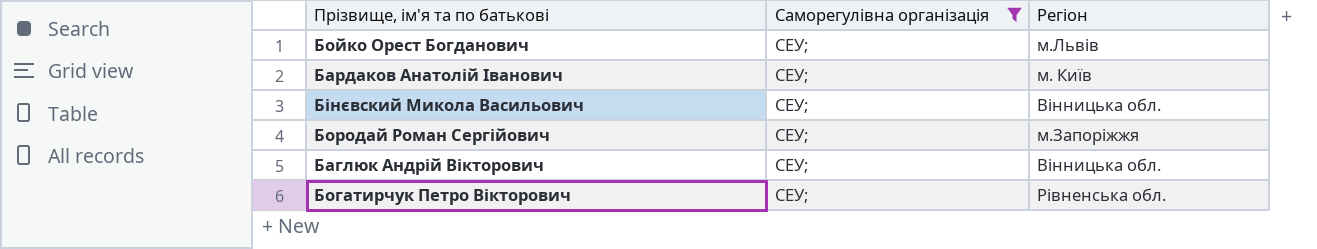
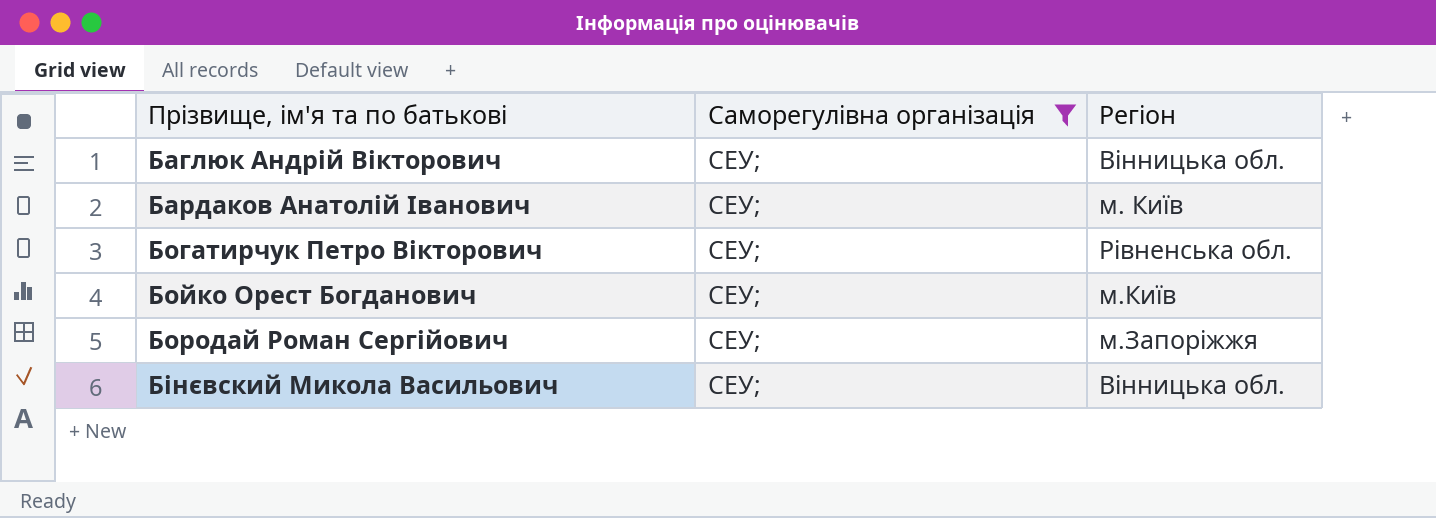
row order: none -> Прізвище, ім'я та по батькові ascending
Бойко Орест Богданович | Регiон: м.Львів -> м.Київ

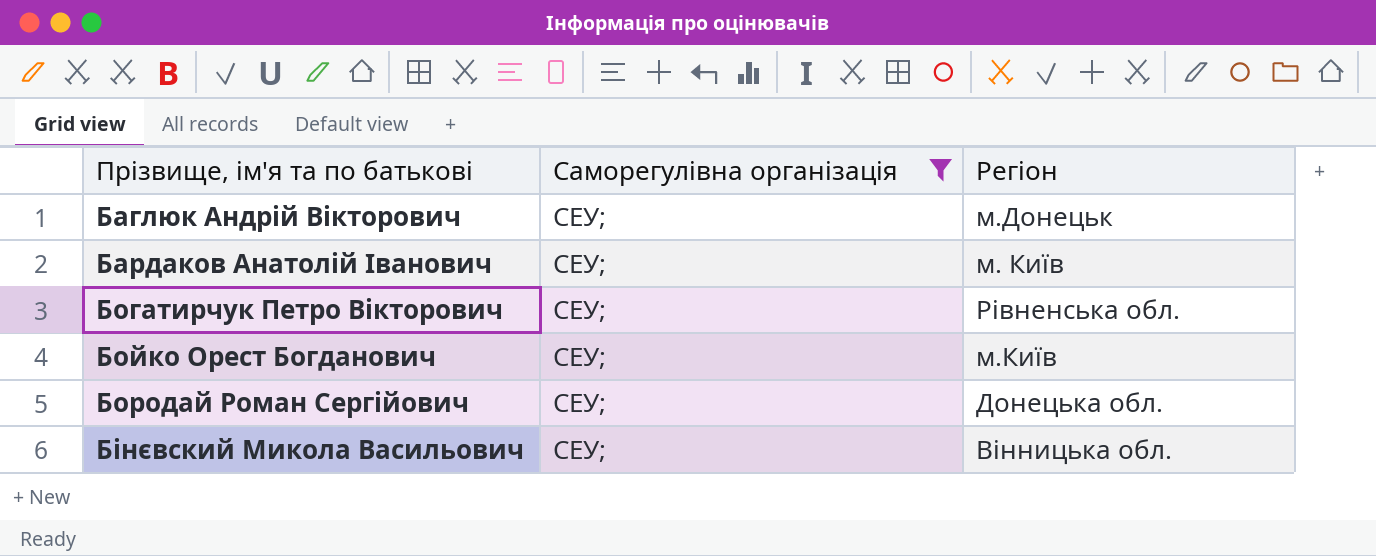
Баглюк Андрій Вікторович | Регiон: Вінницька обл. -> м.Донецьк
Бородай Роман Сергійович | Регiон: м.Запоріжжя -> Донецька обл.

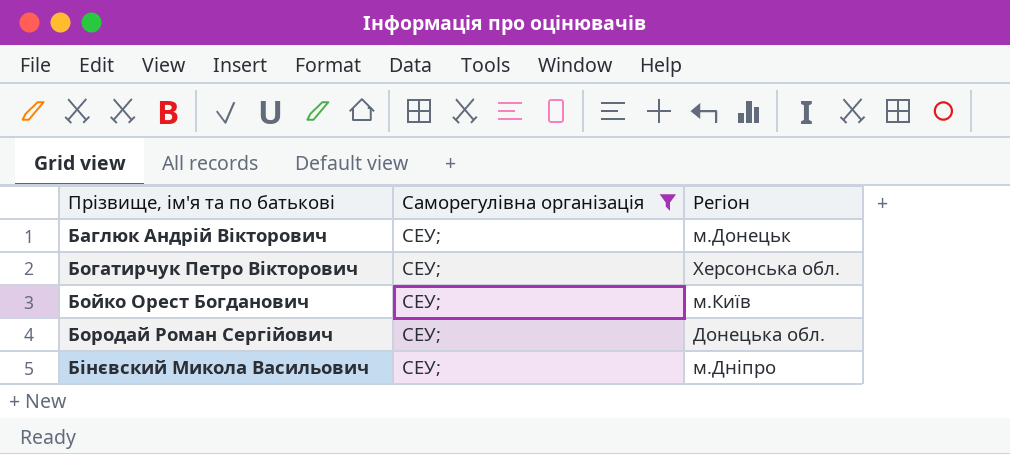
row Бардаков Анатолій Іванович: СЕУ; | м. Київ -> none
Богатирчук Петро Вікторович | Регiон: Рівненська обл. -> Херсонська обл.
Бінєвский Микола Васильович | Регiон: Вінницька обл. -> м.Дніпро

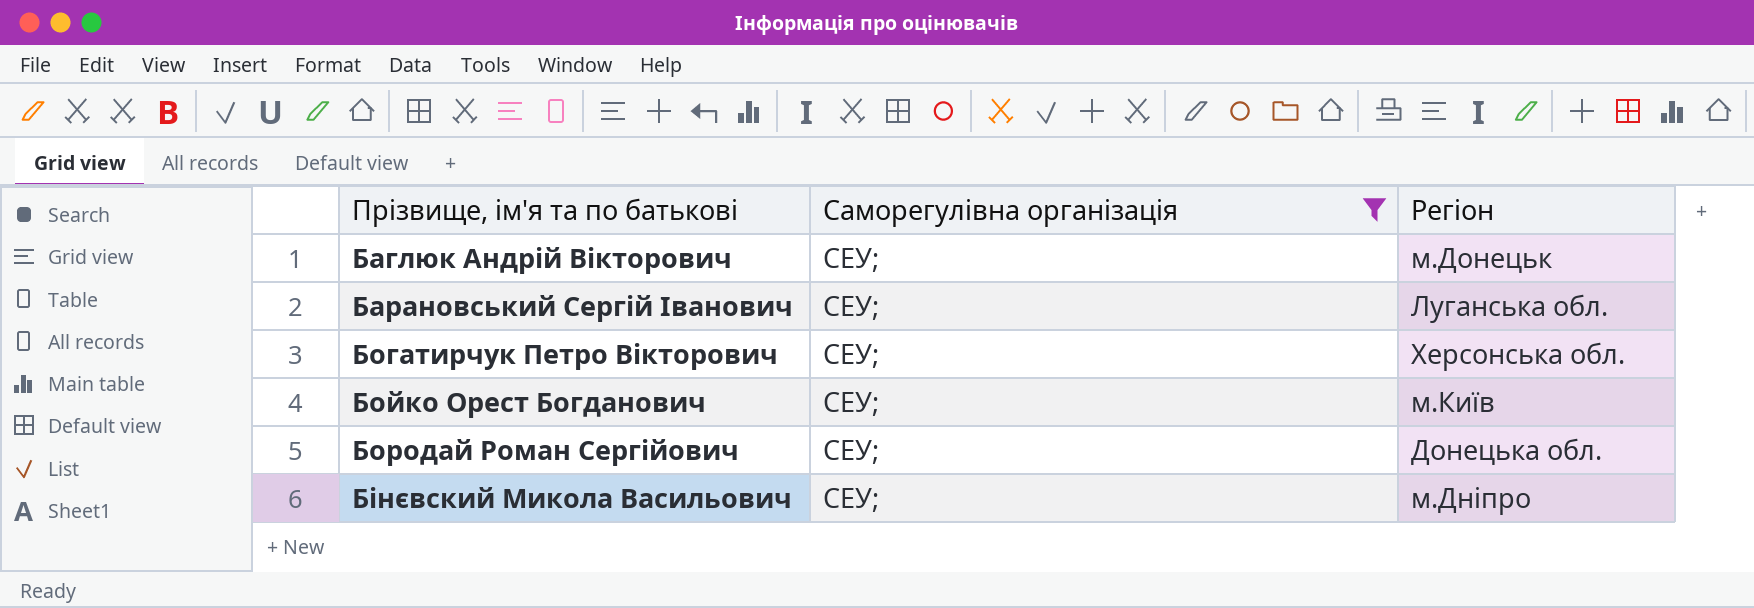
row Барановський Сергій Іванович: none -> СЕУ; | Луганська обл.

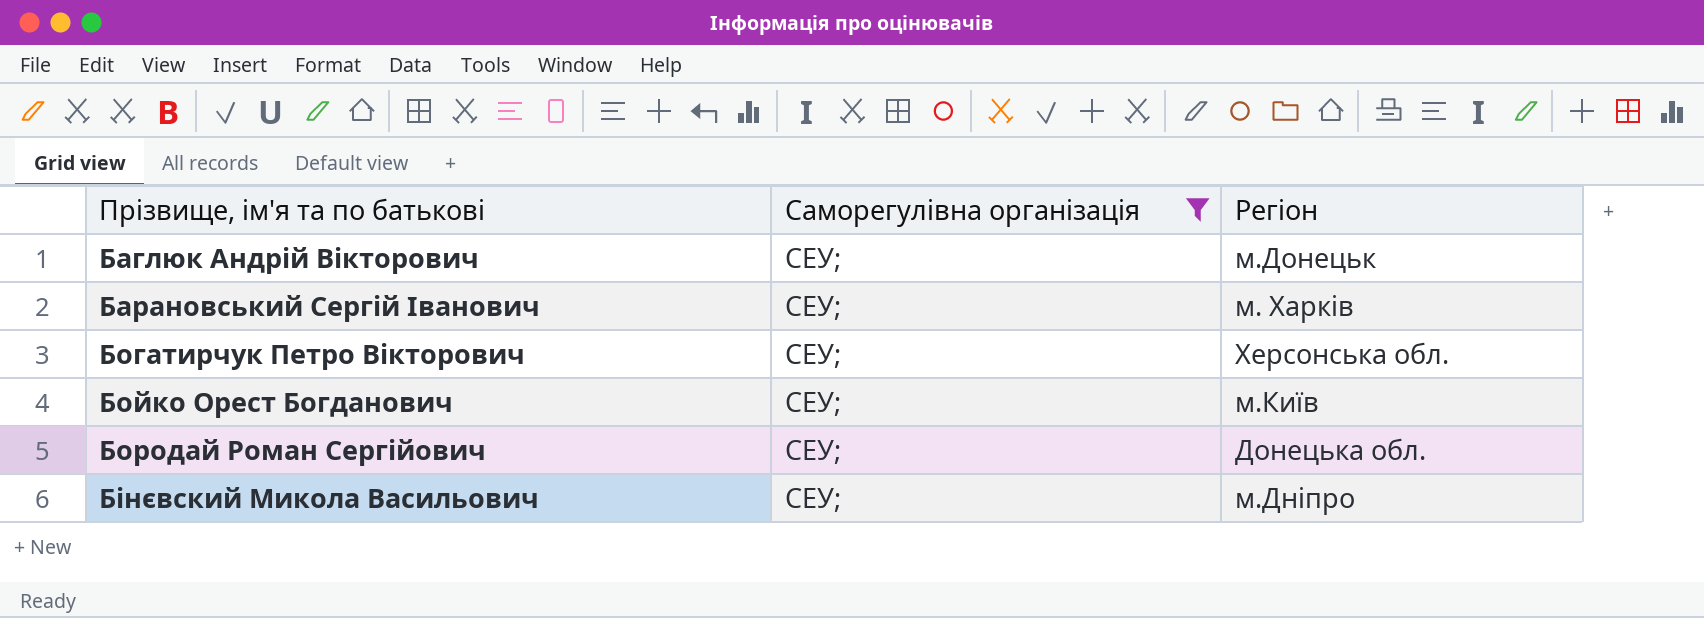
Барановський Сергій Іванович | Регiон: Луганська обл. -> м. Харків

